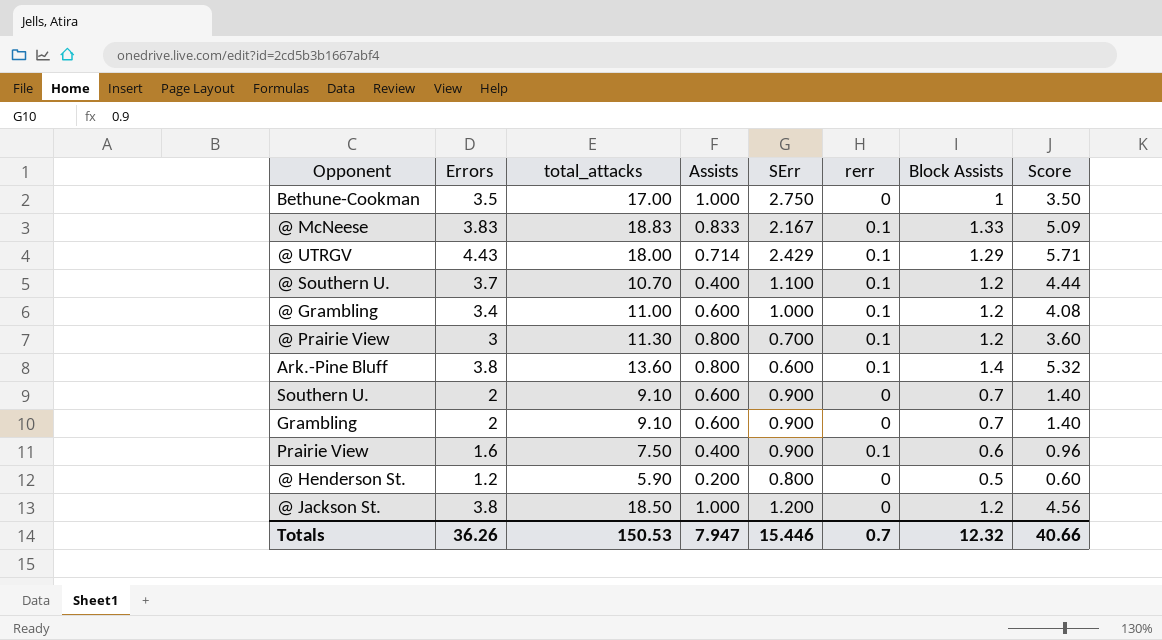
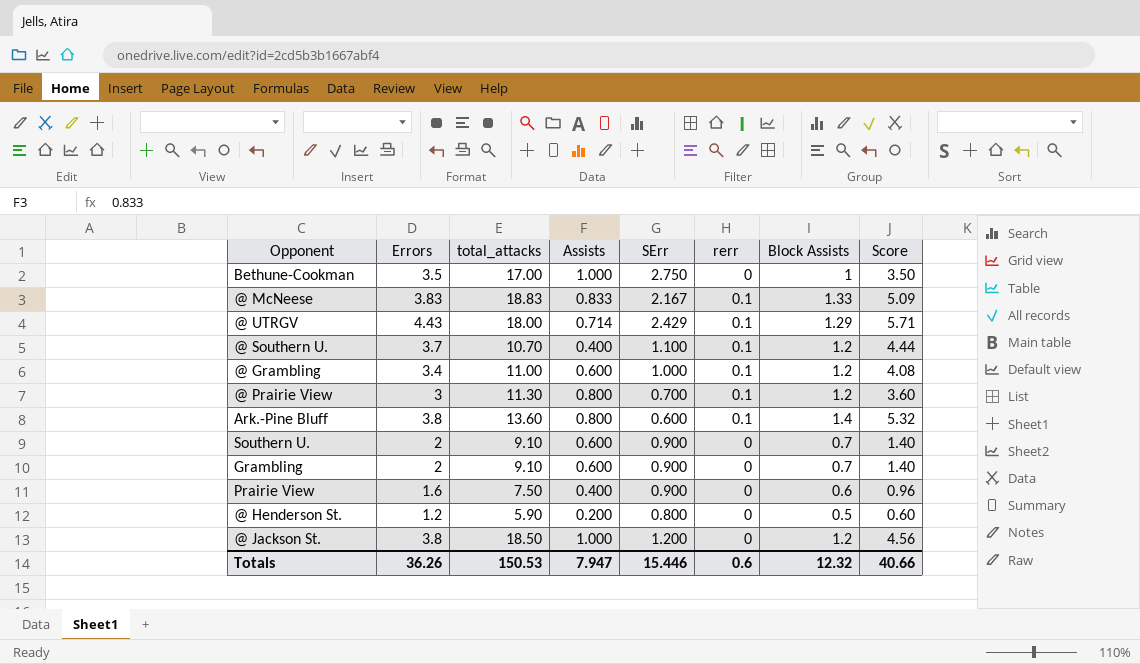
Prairie View | rerr: 0.1 -> 0
Totals | rerr: 0.7 -> 0.6

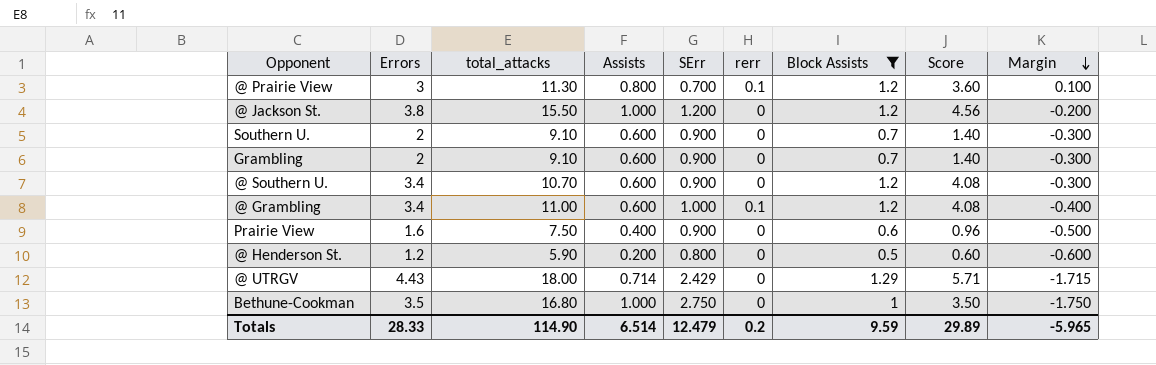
filter: none -> Block Assists <= 1.29
row order: none -> Margin descending
column Margin | formula: none -> [Assists] - [SErr]
@ Jackson St. | total_attacks: 18.50 -> 15.50
@ Southern U. | Errors: 3.7 -> 3.4
@ Southern U. | Assists: 0.400 -> 0.600
@ Southern U. | SErr: 1.100 -> 0.900
@ Southern U. | rerr: 0.1 -> 0
@ Southern U. | Score: 4.44 -> 4.08
@ UTRGV | rerr: 0.1 -> 0
Bethune-Cookman | total_attacks: 17.00 -> 16.80
Totals | Errors: 36.26 -> 28.33
Totals | total_attacks: 150.53 -> 114.90
Totals | Assists: 7.947 -> 6.514
Totals | SErr: 15.446 -> 12.479
Totals | rerr: 0.6 -> 0.2
Totals | Block Assists: 12.32 -> 9.59
Totals | Score: 40.66 -> 29.89

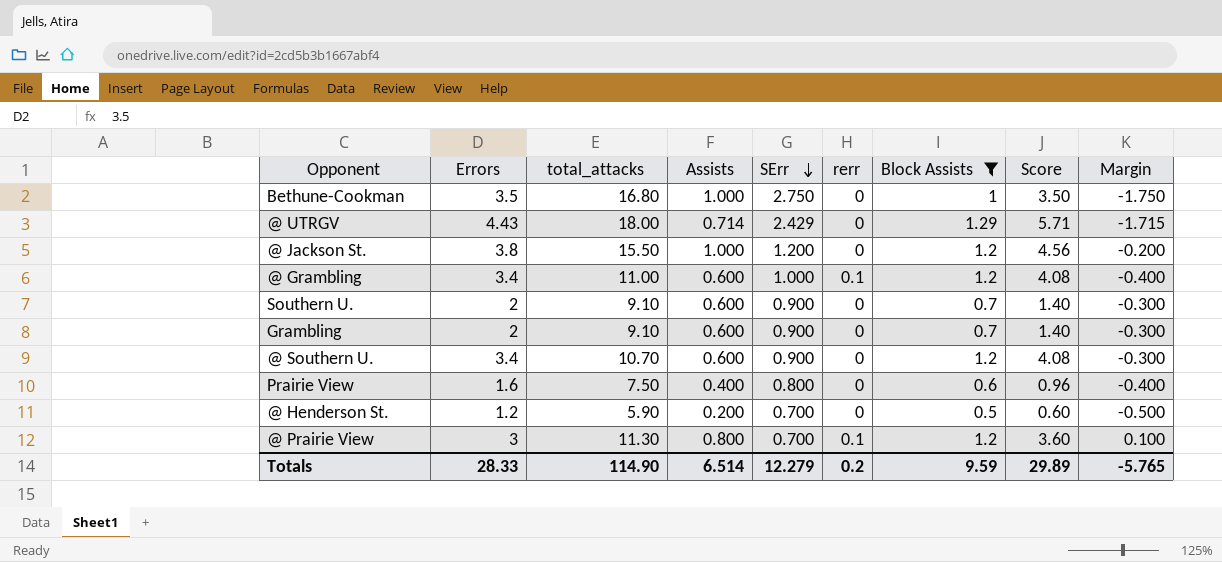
row order: Margin descending -> SErr descending
Prairie View | SErr: 0.900 -> 0.800
Prairie View | Margin: -0.500 -> -0.400
@ Henderson St. | SErr: 0.800 -> 0.700
@ Henderson St. | Margin: -0.600 -> -0.500
Totals | SErr: 12.479 -> 12.279
Totals | Margin: -5.965 -> -5.765

